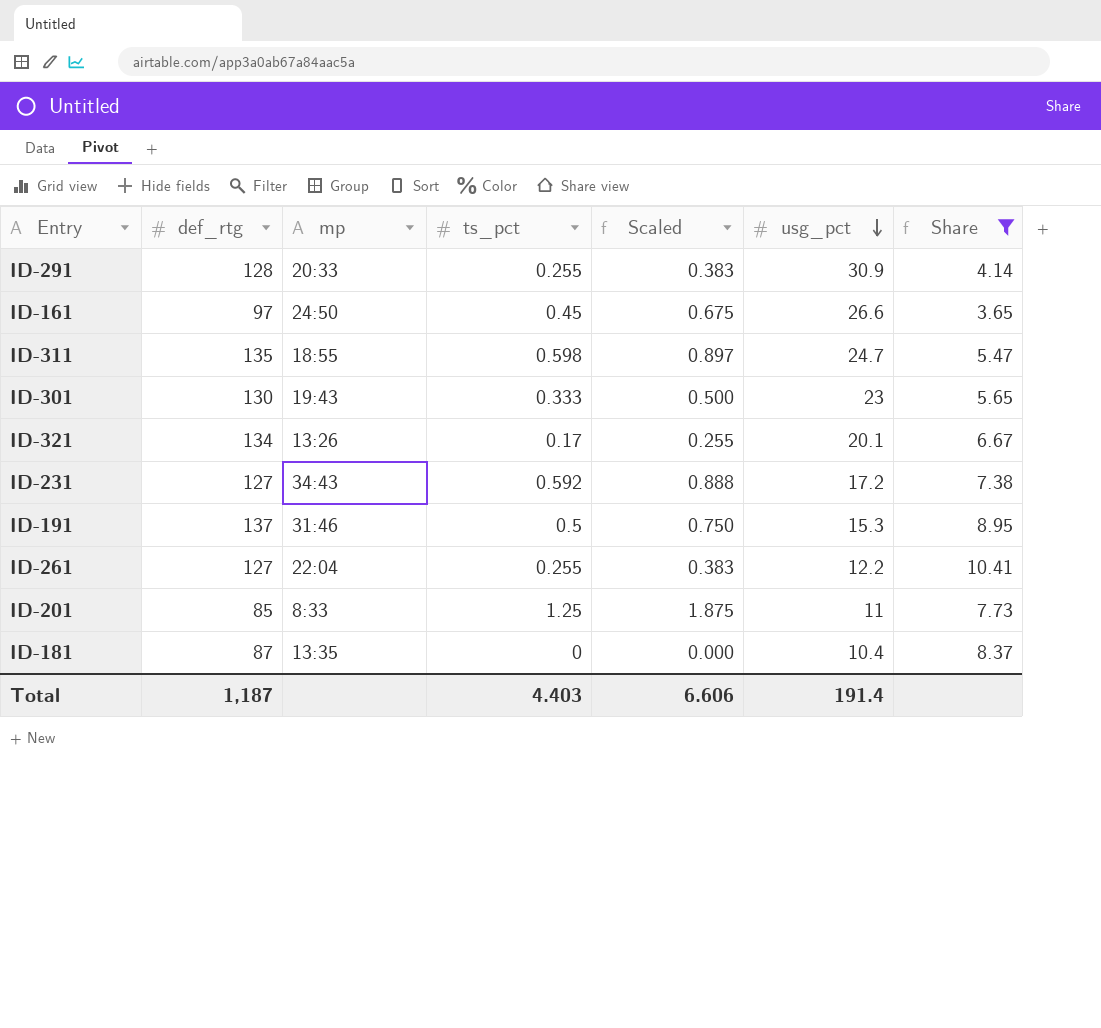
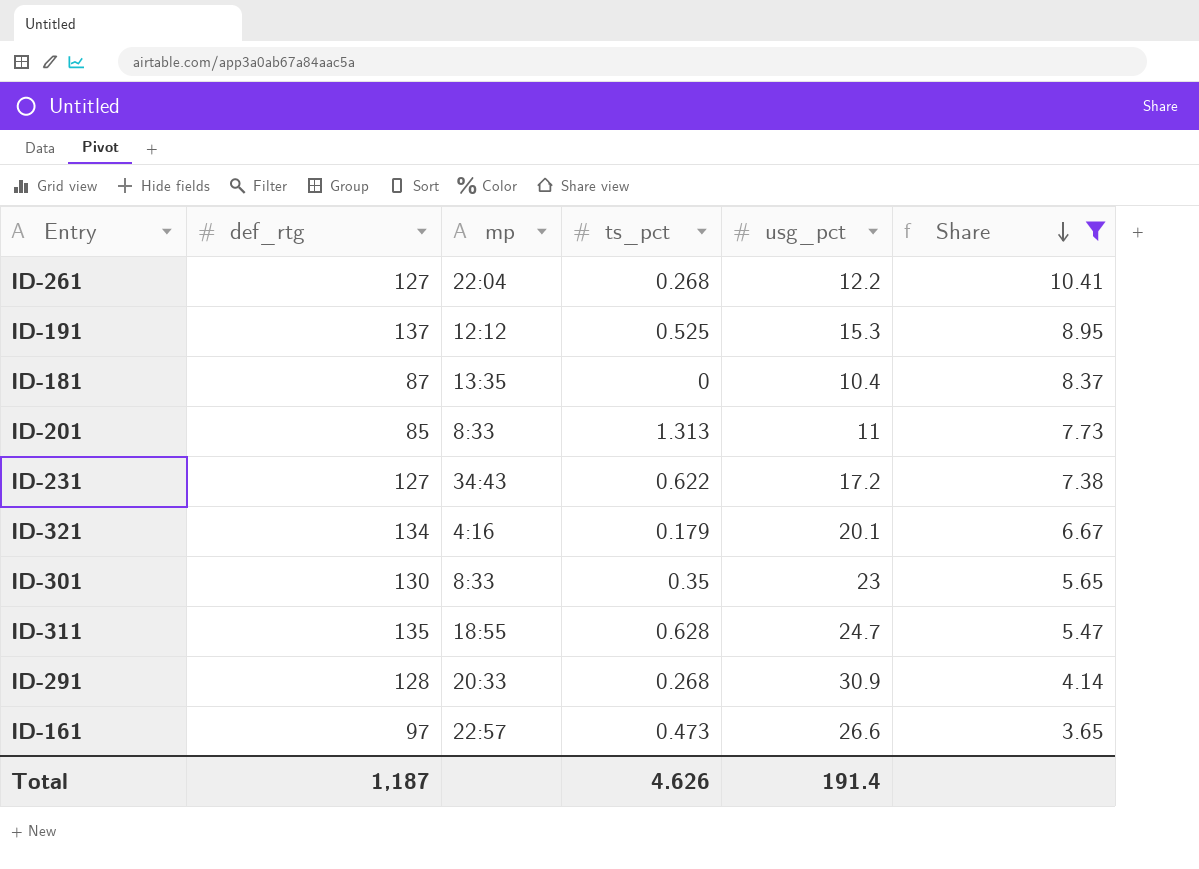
row order: usg_pct descending -> Share descending
column Scaled | formula: [ts_pct] * 1.5 -> none
ID-261 | ts_pct: 0.255 -> 0.268
ID-191 | mp: 31:46 -> 12:12
ID-191 | ts_pct: 0.5 -> 0.525
ID-201 | ts_pct: 1.25 -> 1.313
ID-231 | ts_pct: 0.592 -> 0.622
ID-321 | mp: 13:26 -> 4:16
ID-321 | ts_pct: 0.17 -> 0.179
ID-301 | mp: 19:43 -> 8:33
ID-301 | ts_pct: 0.333 -> 0.35
ID-311 | ts_pct: 0.598 -> 0.628
ID-291 | ts_pct: 0.255 -> 0.268
ID-161 | mp: 24:50 -> 22:57
ID-161 | ts_pct: 0.45 -> 0.473
Total | ts_pct: 4.403 -> 4.626

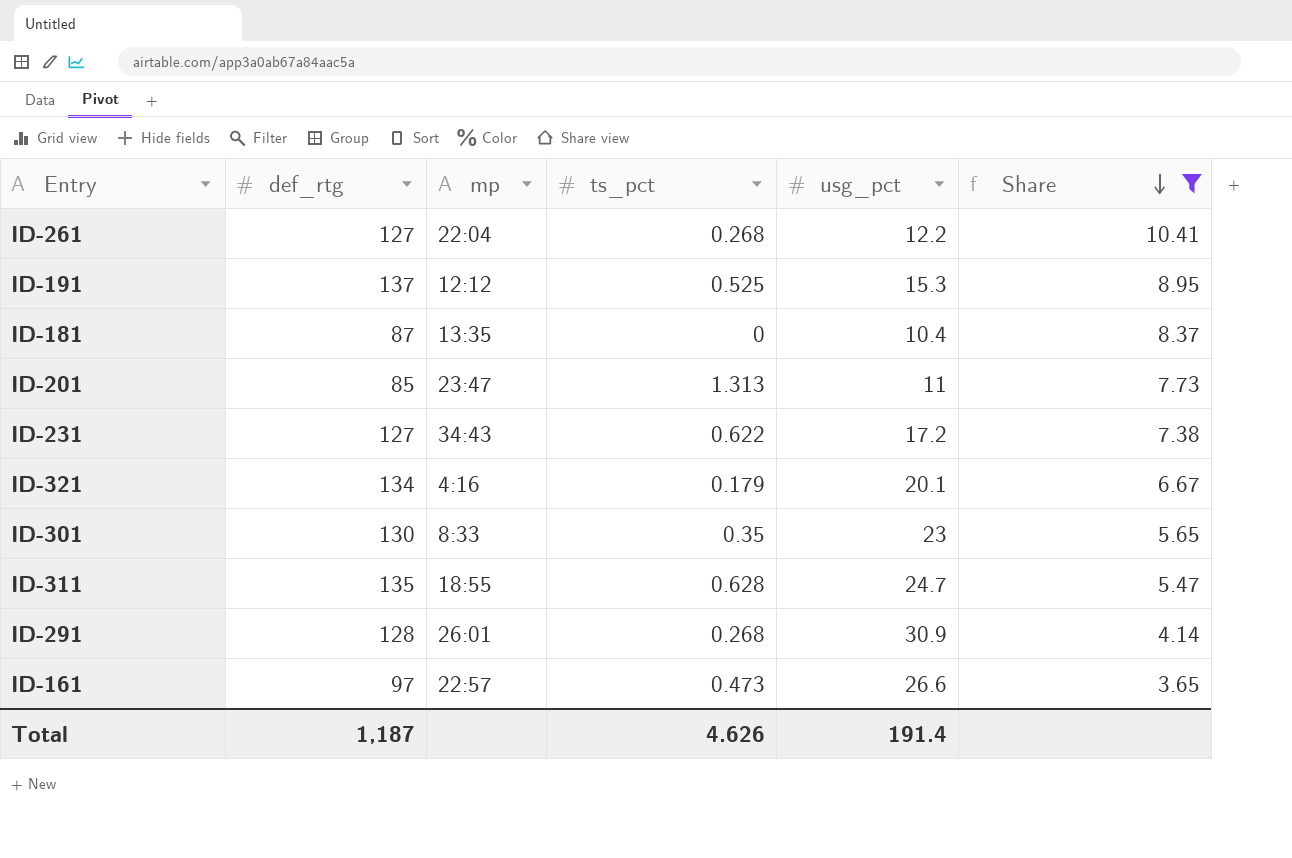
ID-201 | mp: 8:33 -> 23:47
ID-291 | mp: 20:33 -> 26:01

